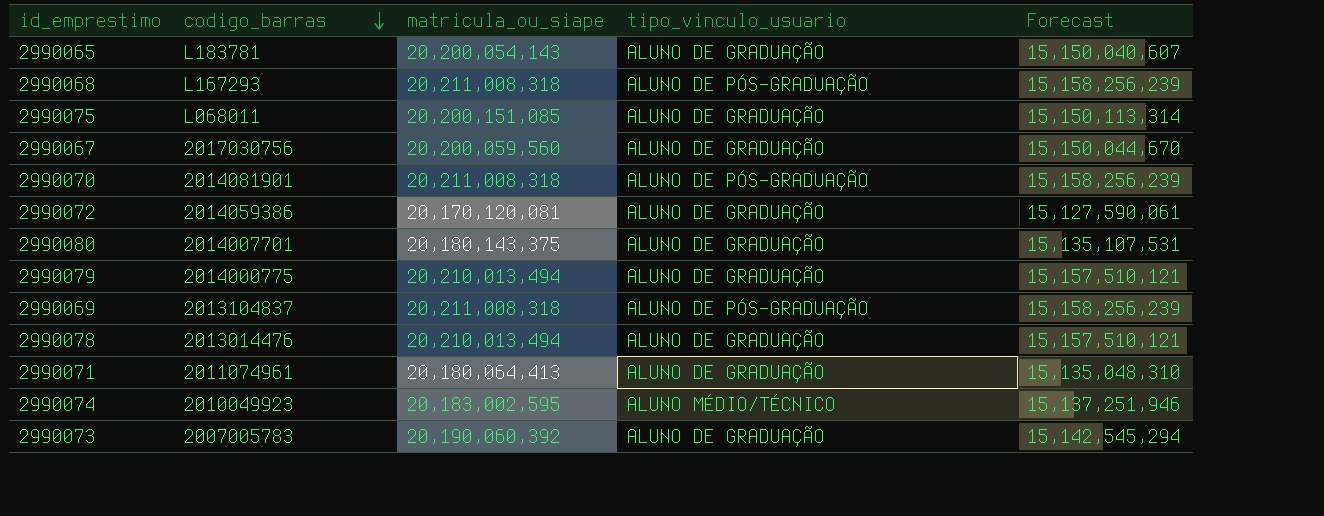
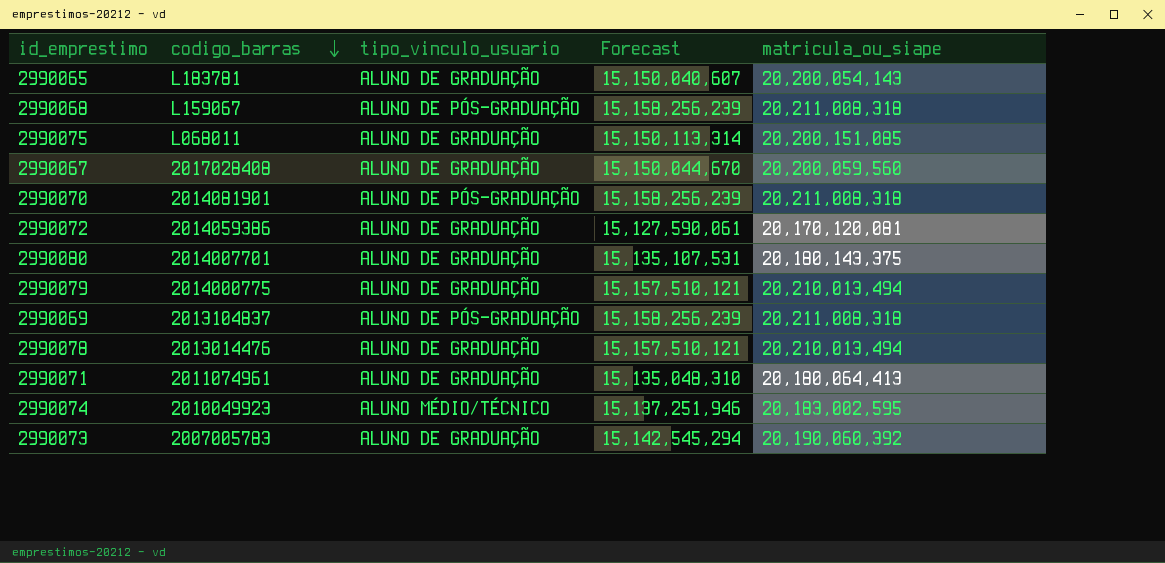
column matricula_ou_siape | position: 3 -> 5
2990068 | codigo_barras: L167293 -> L159067
2990067 | codigo_barras: 2017030756 -> 2017028408

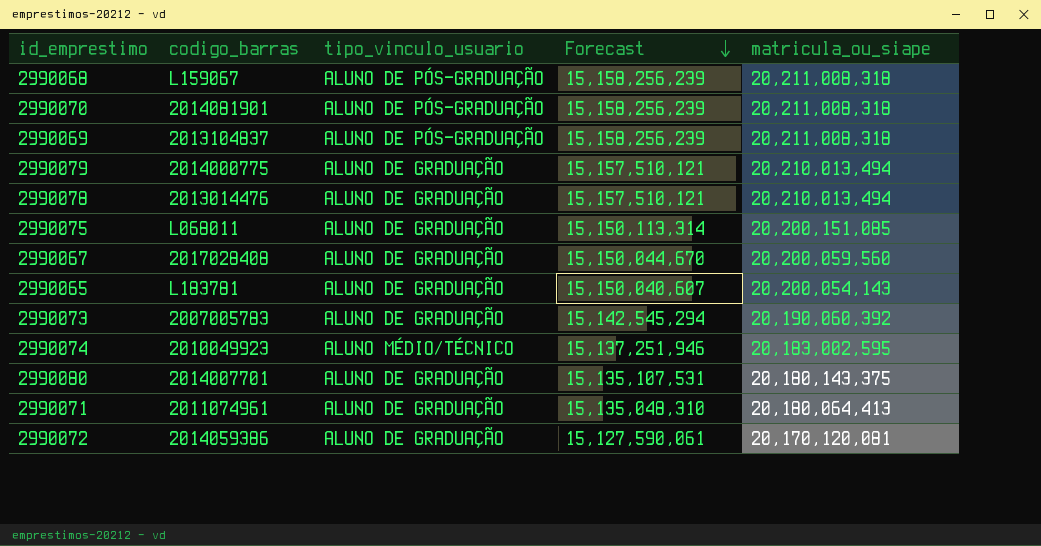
row order: codigo_barras descending -> Forecast descending

